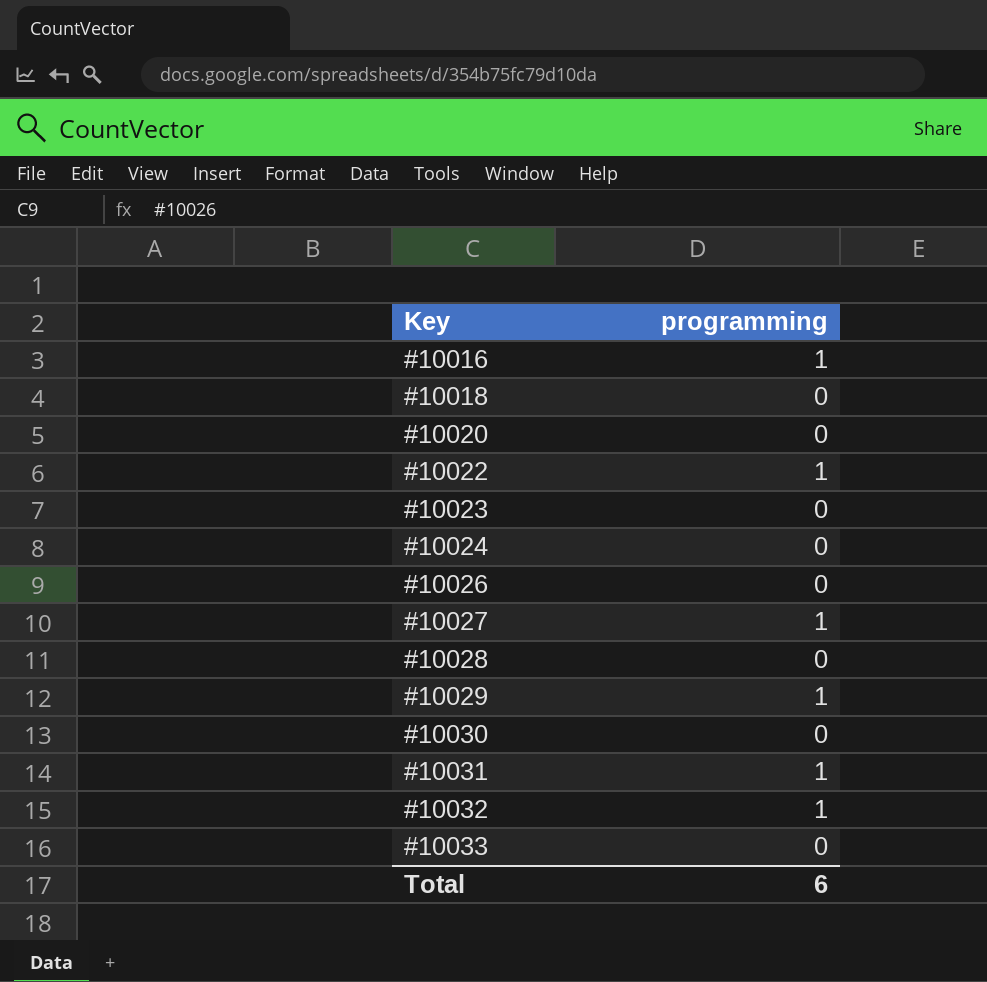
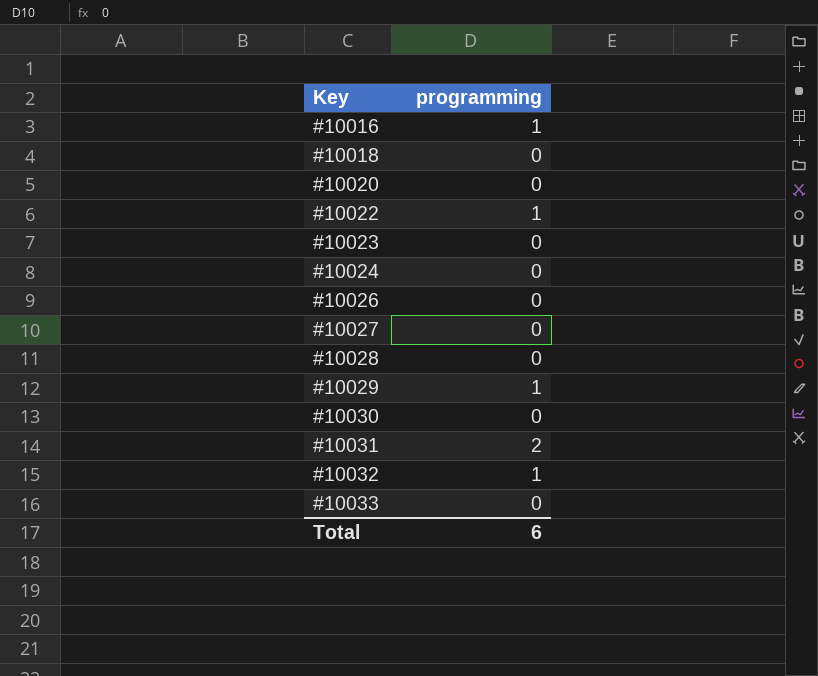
#10027 | programming: 1 -> 0
#10031 | programming: 1 -> 2

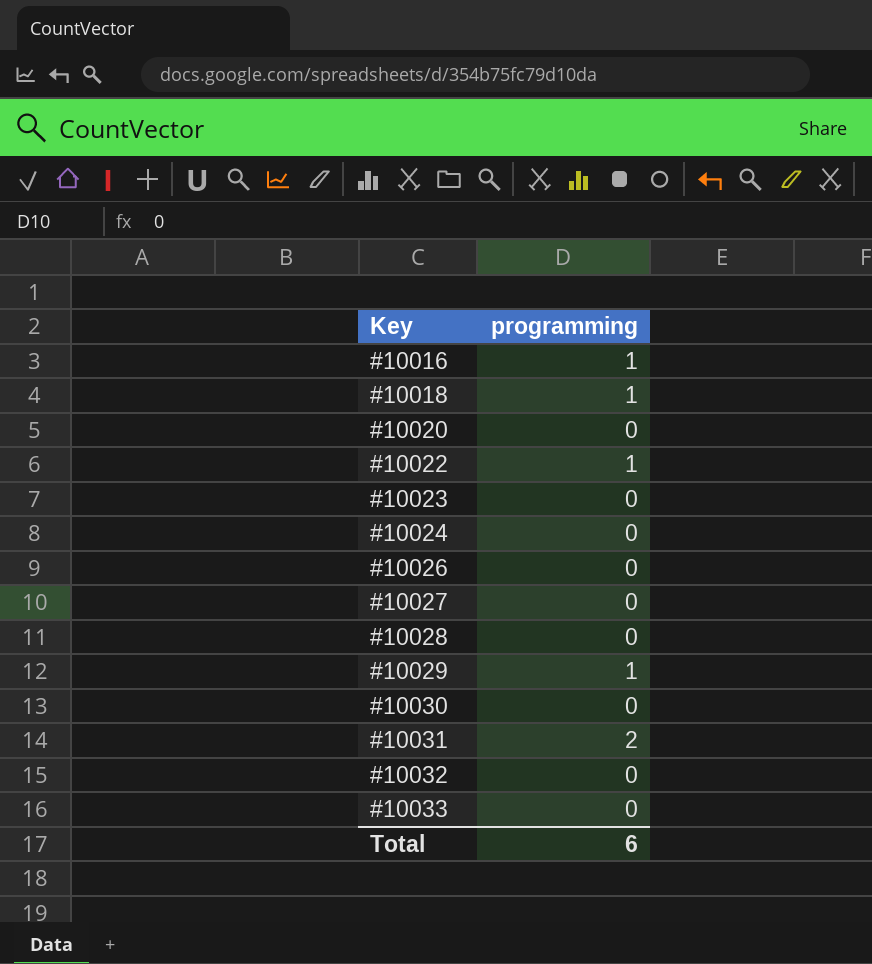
#10018 | programming: 0 -> 1
#10032 | programming: 1 -> 0

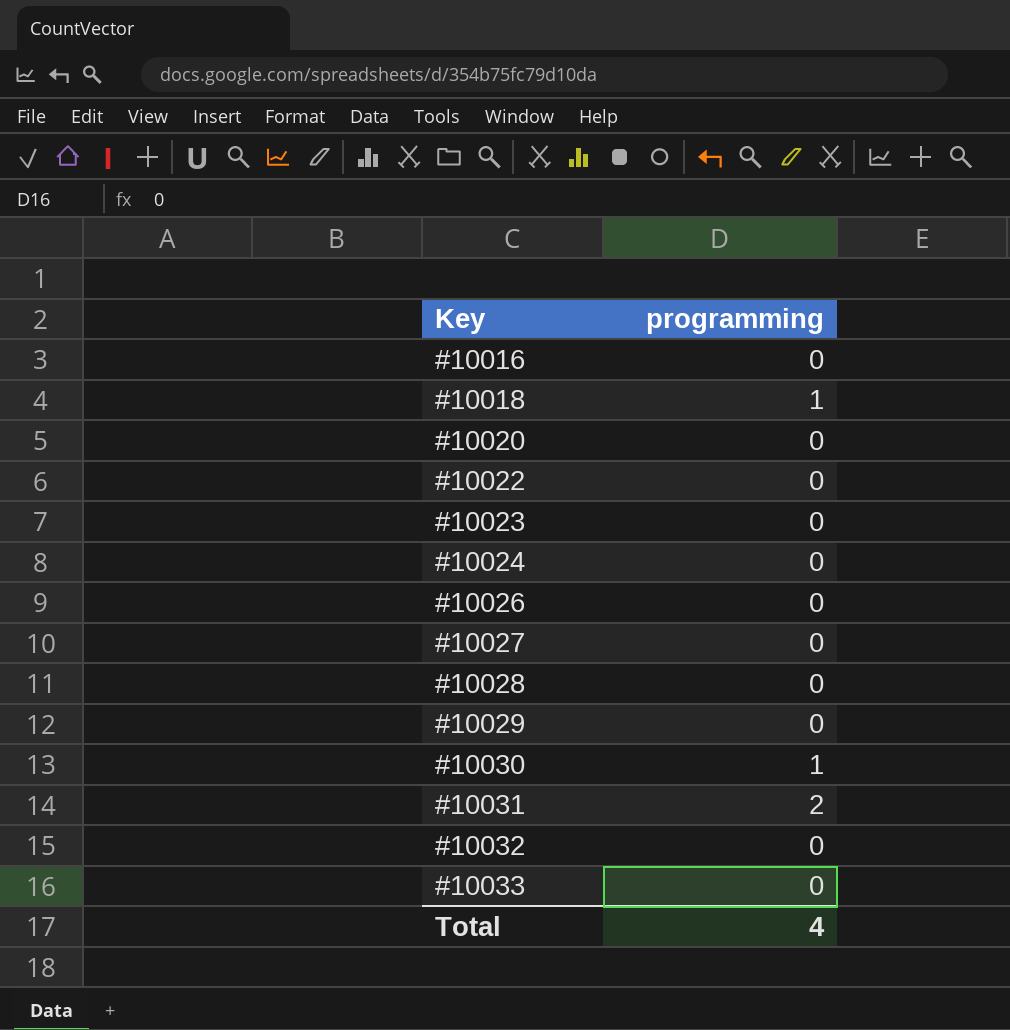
#10016 | programming: 1 -> 0
#10022 | programming: 1 -> 0
#10029 | programming: 1 -> 0
#10030 | programming: 0 -> 1
Total | programming: 6 -> 4

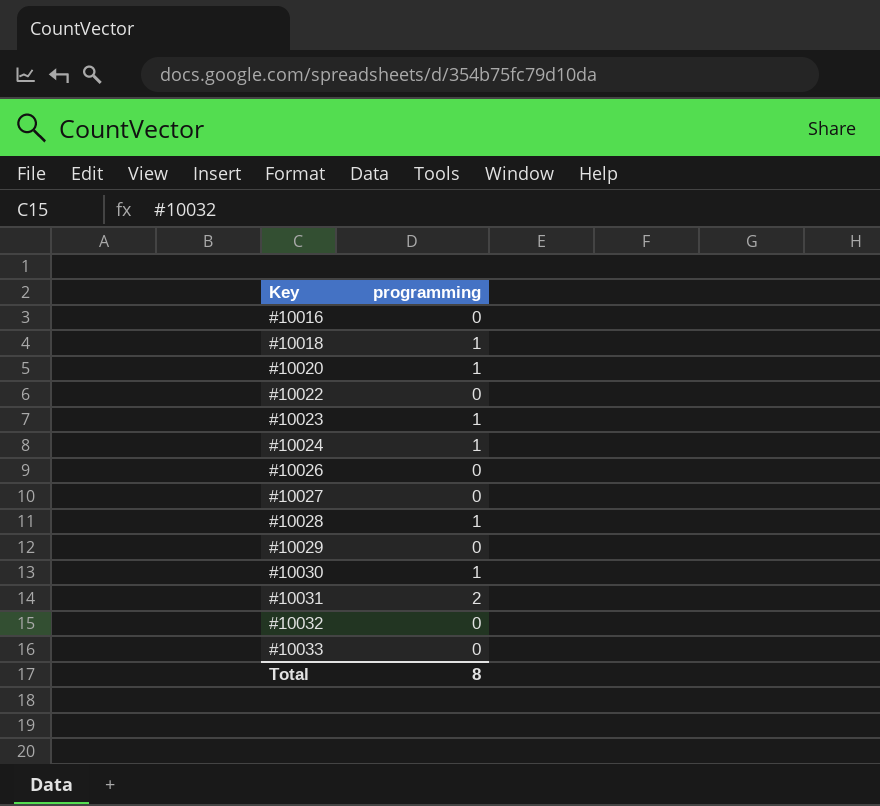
#10020 | programming: 0 -> 1
#10023 | programming: 0 -> 1
#10024 | programming: 0 -> 1
#10028 | programming: 0 -> 1
Total | programming: 4 -> 8

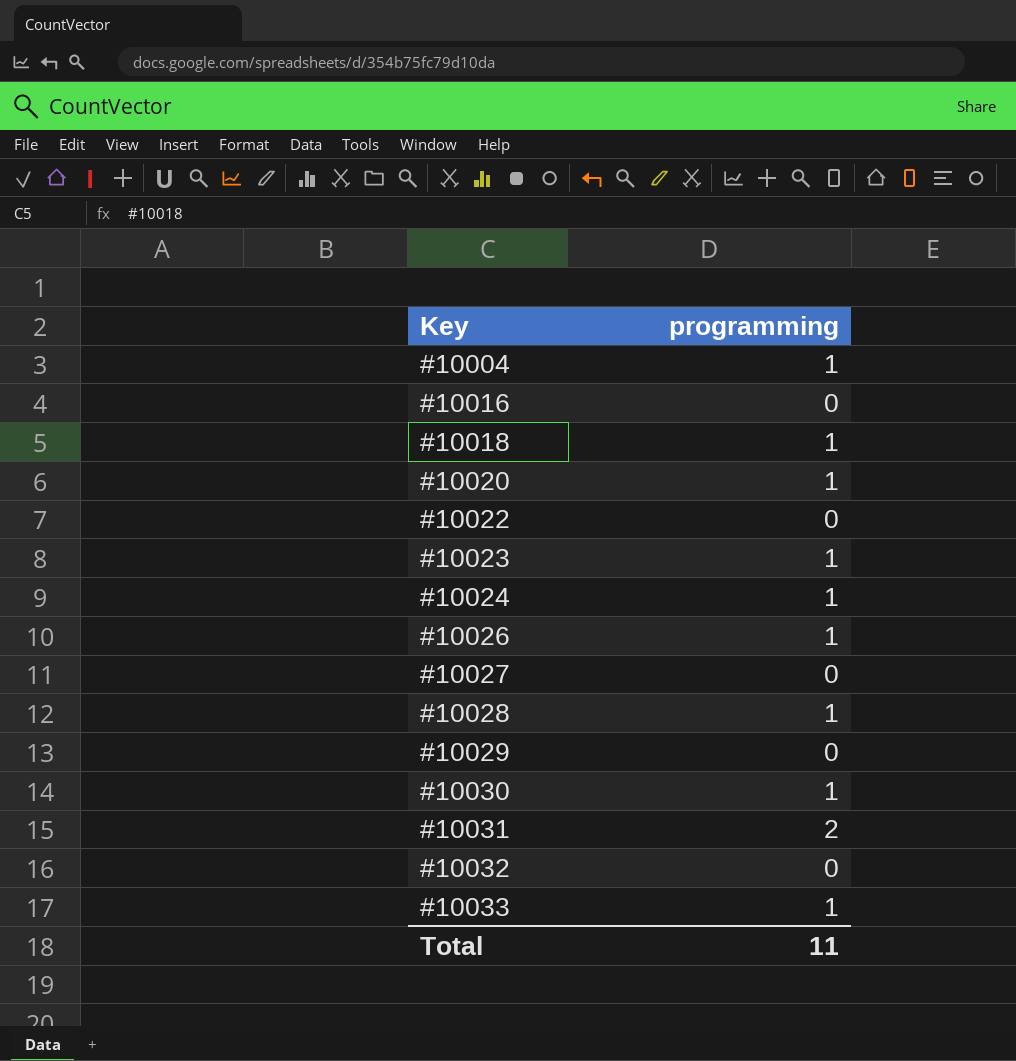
row #10004: none -> 1
#10026 | programming: 0 -> 1
#10033 | programming: 0 -> 1
Total | programming: 8 -> 11

